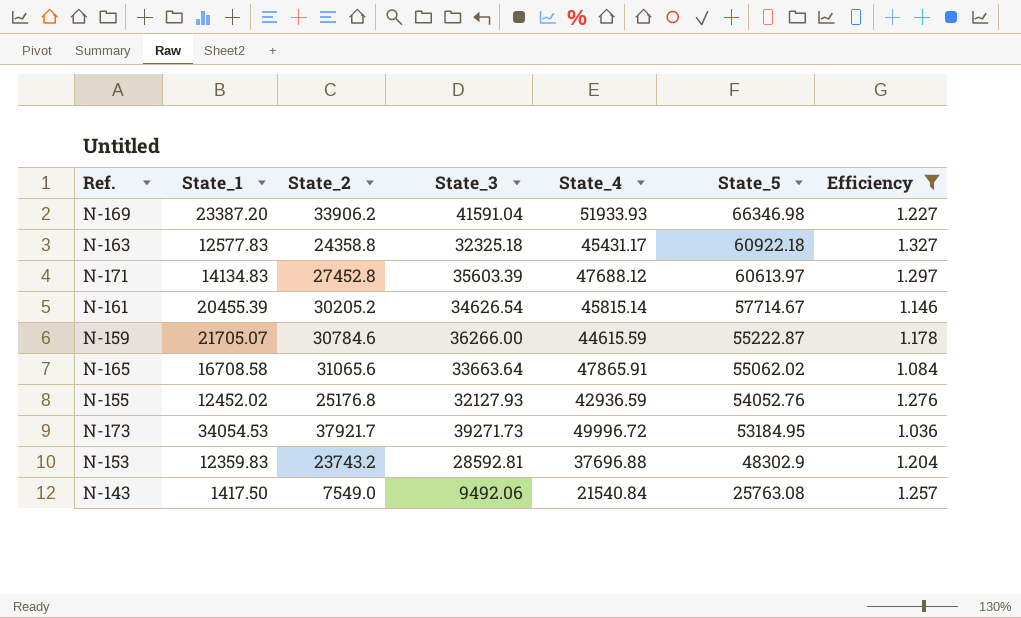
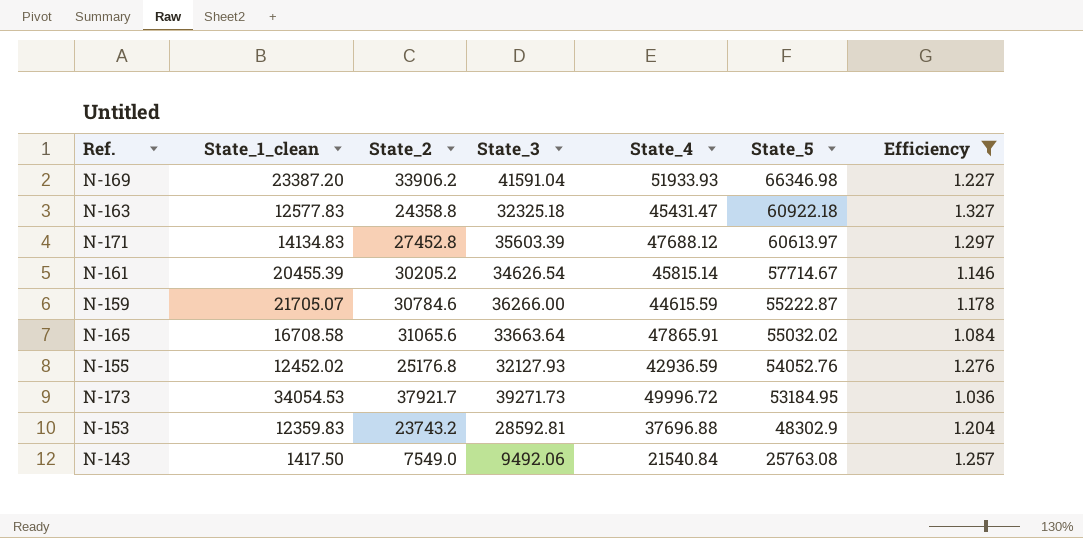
column name: State_1 -> State_1_clean
N-163 | State_4: 45431.17 -> 45431.47
N-165 | State_5: 55062.02 -> 55032.02

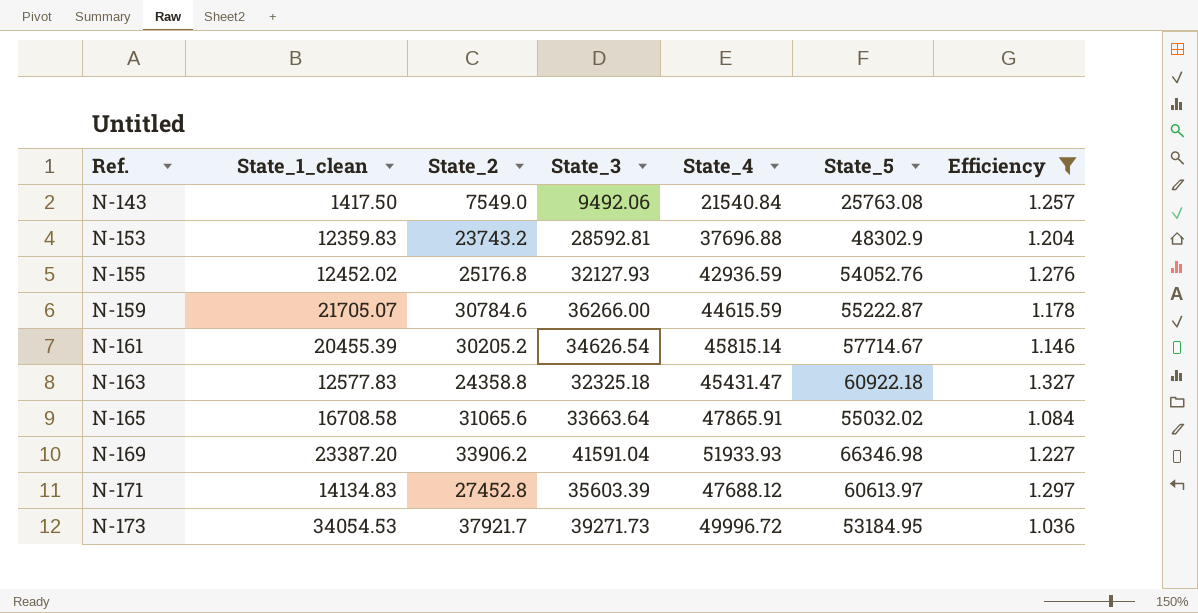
row order: State_5 descending -> Ref. ascending

